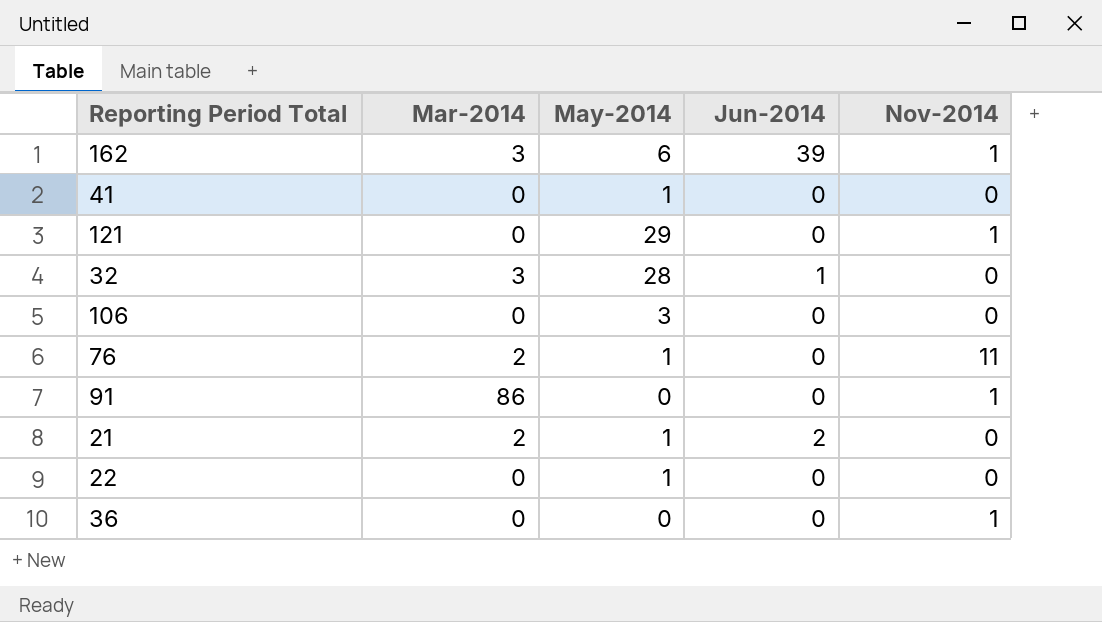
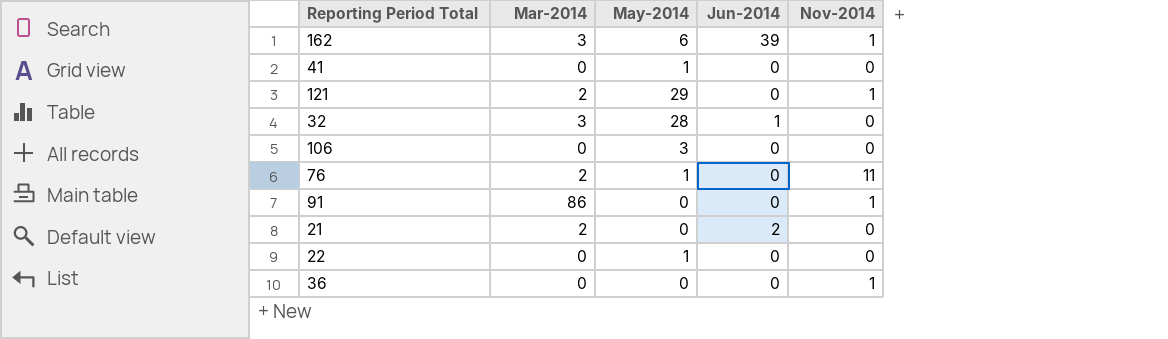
121 | Mar-2014: 0 -> 2
21 | May-2014: 1 -> 0

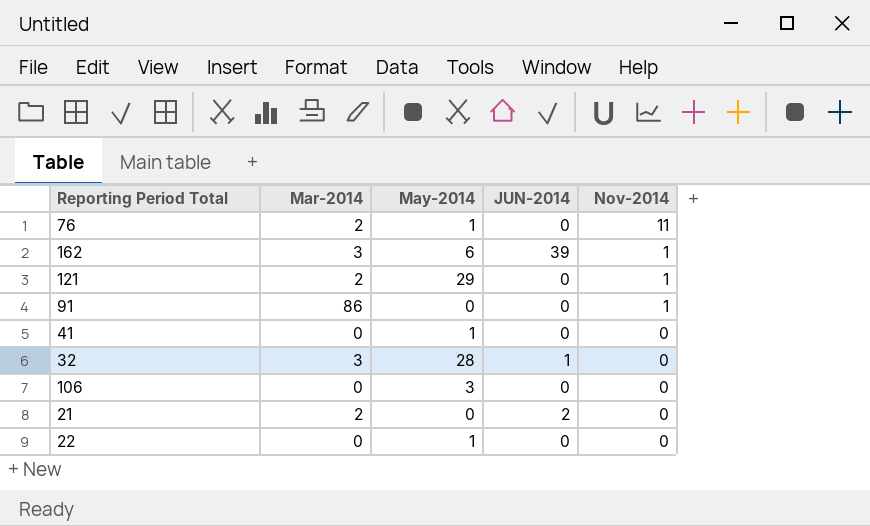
row order: none -> Nov-2014 descending
column name: Jun-2014 -> JUN-2014
row 36: 0 | 0 | 0 | 1 -> none

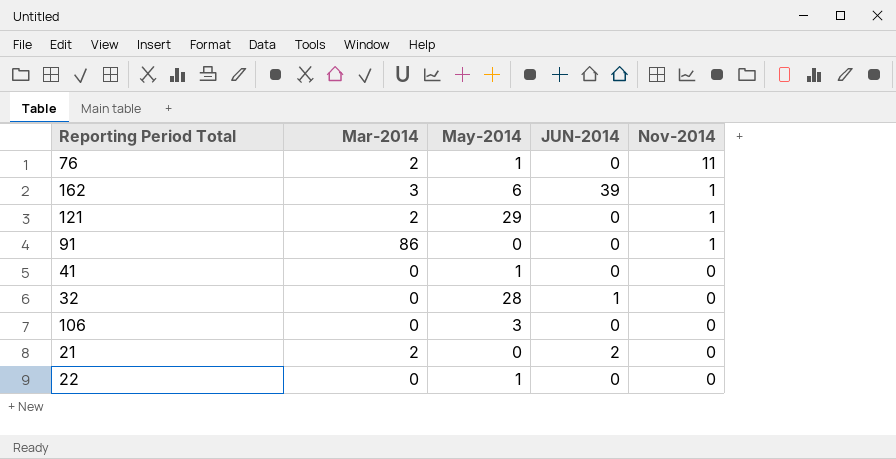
32 | Mar-2014: 3 -> 0

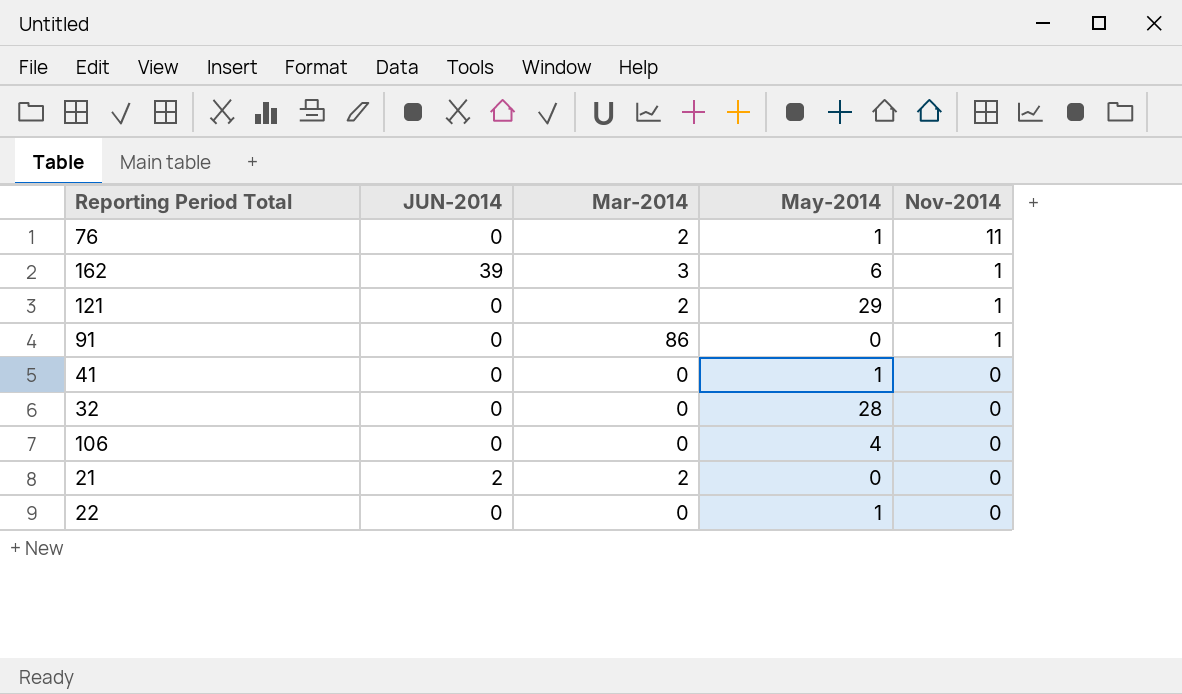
column JUN-2014 | position: 4 -> 2
32 | JUN-2014: 1 -> 0
106 | May-2014: 3 -> 4

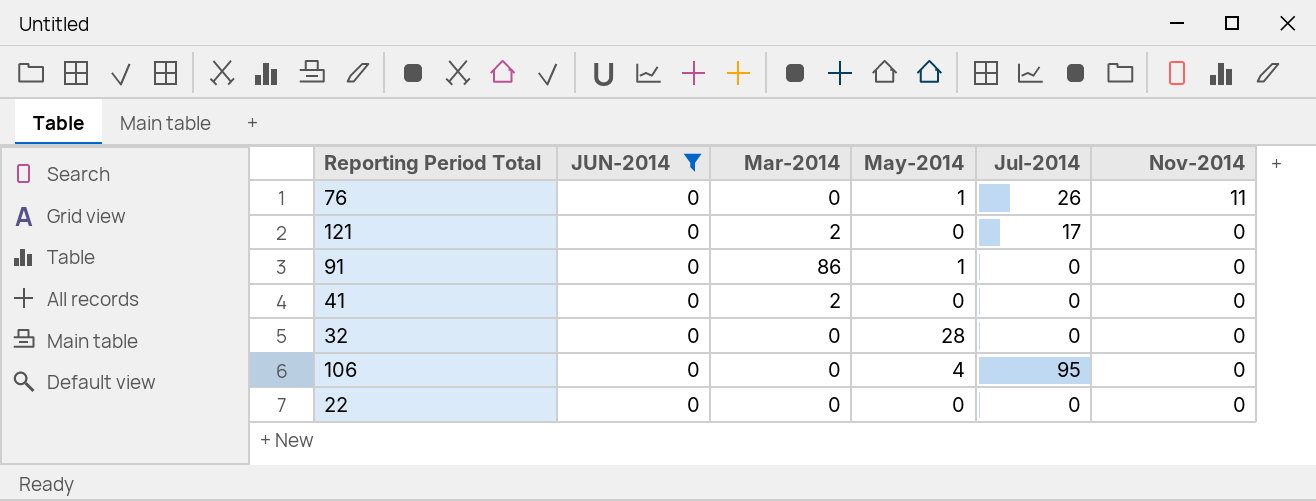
filter: none -> JUN-2014 = 0
column Jul-2014 | position: none -> 5
76 | Mar-2014: 2 -> 0
121 | May-2014: 29 -> 0
121 | Nov-2014: 1 -> 0
91 | May-2014: 0 -> 1
91 | Nov-2014: 1 -> 0
41 | Mar-2014: 0 -> 2
41 | May-2014: 1 -> 0
22 | May-2014: 1 -> 0

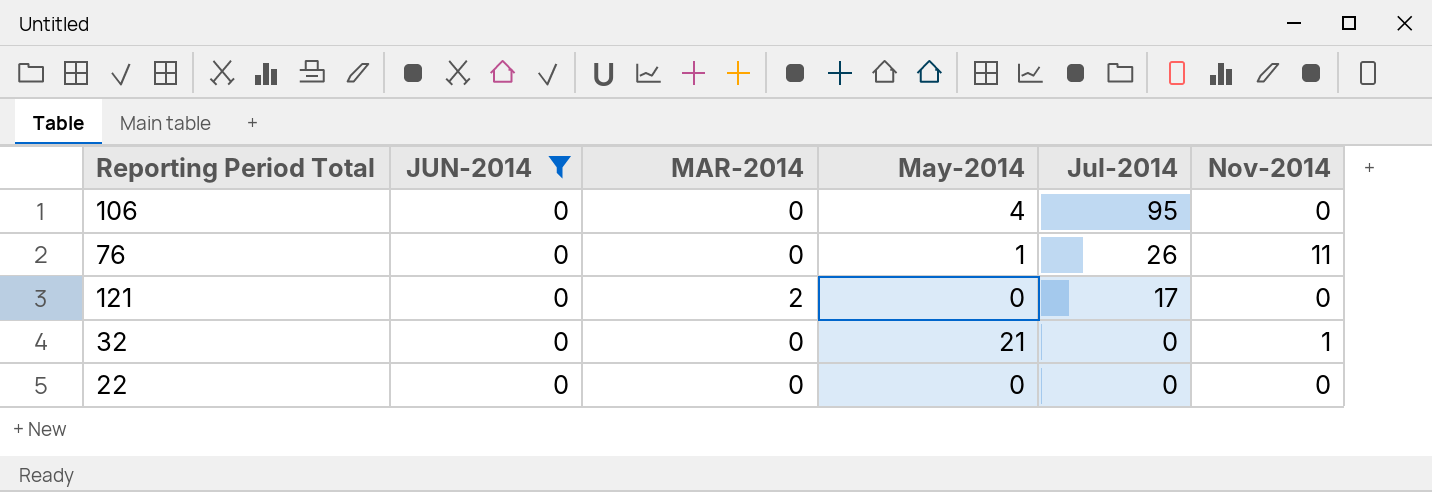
row order: Nov-2014 descending -> Jul-2014 descending
column name: Mar-2014 -> MAR-2014
row 91: 0 | 86 | 1 | 0 | 0 -> none
row 41: 0 | 2 | 0 | 0 | 0 -> none
32 | May-2014: 28 -> 21
32 | Nov-2014: 0 -> 1

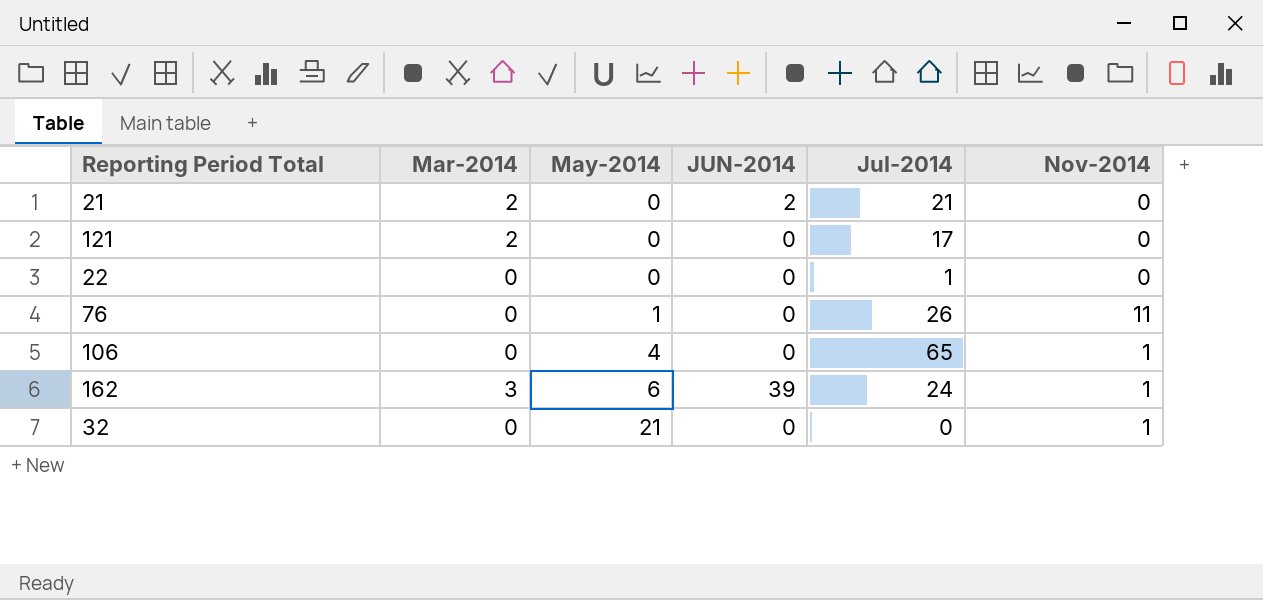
filter: JUN-2014 = 0 -> none
row order: Jul-2014 descending -> May-2014 ascending
column name: MAR-2014 -> Mar-2014
column JUN-2014 | position: 2 -> 4
22 | Jul-2014: 0 -> 1
106 | Jul-2014: 95 -> 65
106 | Nov-2014: 0 -> 1

